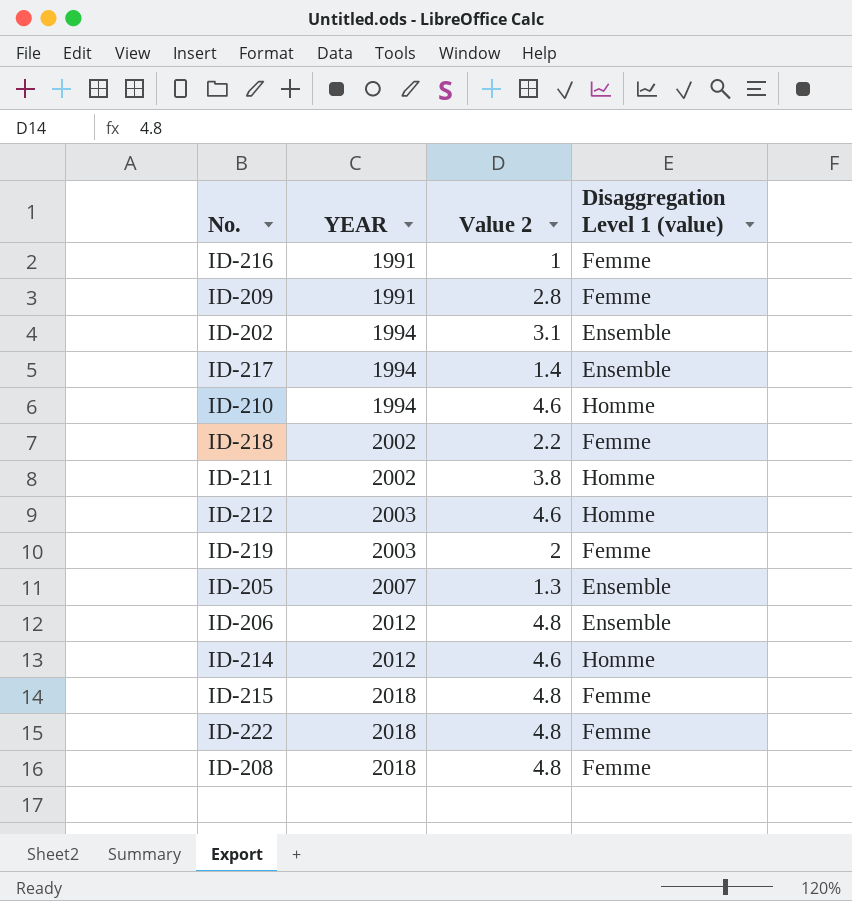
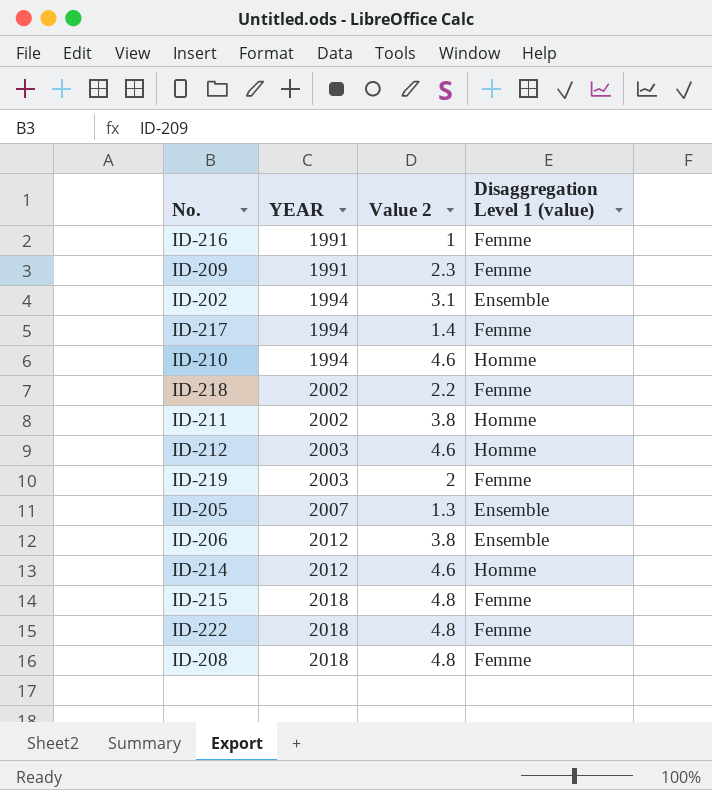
ID-209 | Value 2: 2.8 -> 2.3
ID-217 | Disaggregation Level 1 (value): Ensemble -> Femme
ID-206 | Value 2: 4.8 -> 3.8

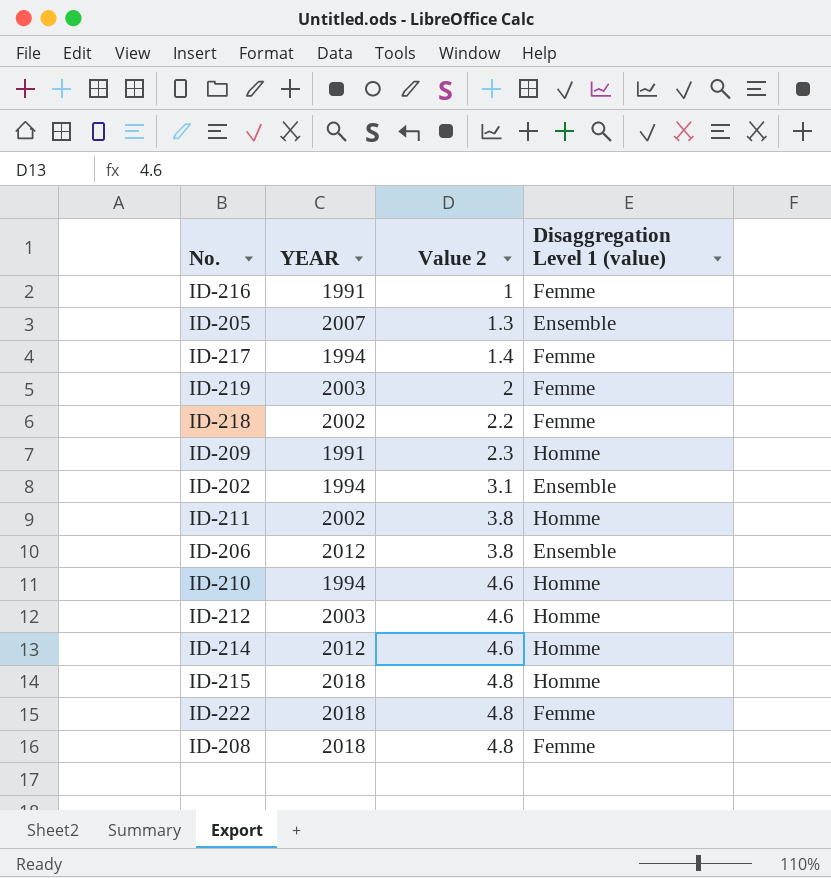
row order: YEAR ascending -> Value 2 ascending
ID-209 | Disaggregation Level 1 (value): Femme -> Homme
ID-215 | Disaggregation Level 1 (value): Femme -> Homme

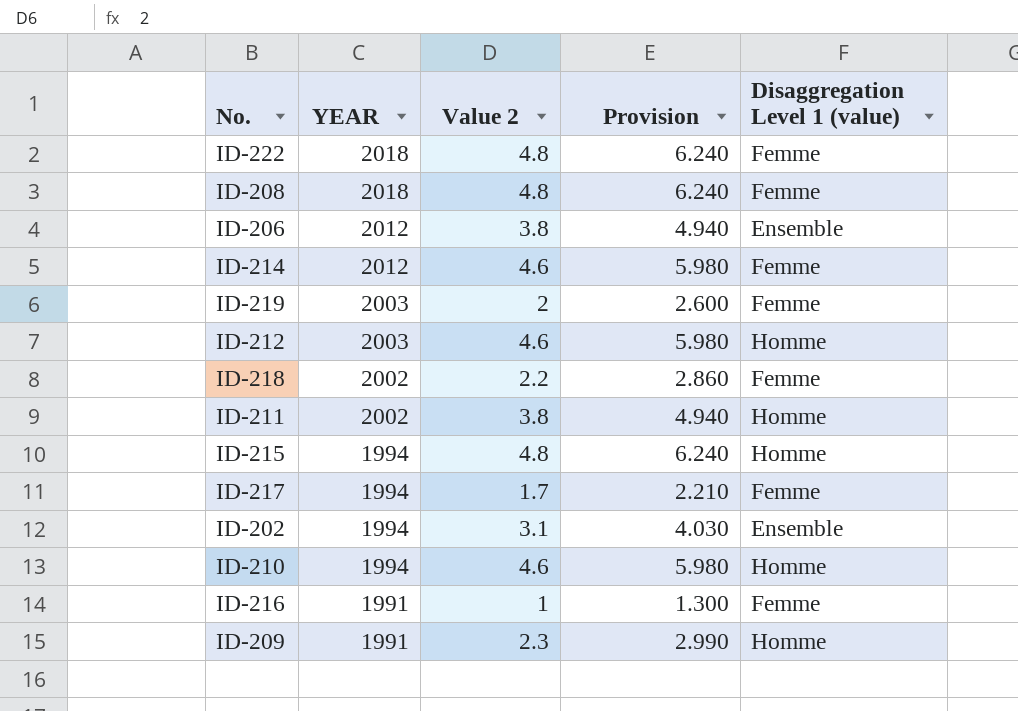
row order: Value 2 ascending -> YEAR descending
column Provision | formula: none -> [Value 2] * 1.3
row ID-205: 2007 | 1.3 | Ensemble -> none
ID-214 | Disaggregation Level 1 (value): Homme -> Femme
ID-215 | YEAR: 2018 -> 1994
ID-217 | Value 2: 1.4 -> 1.7

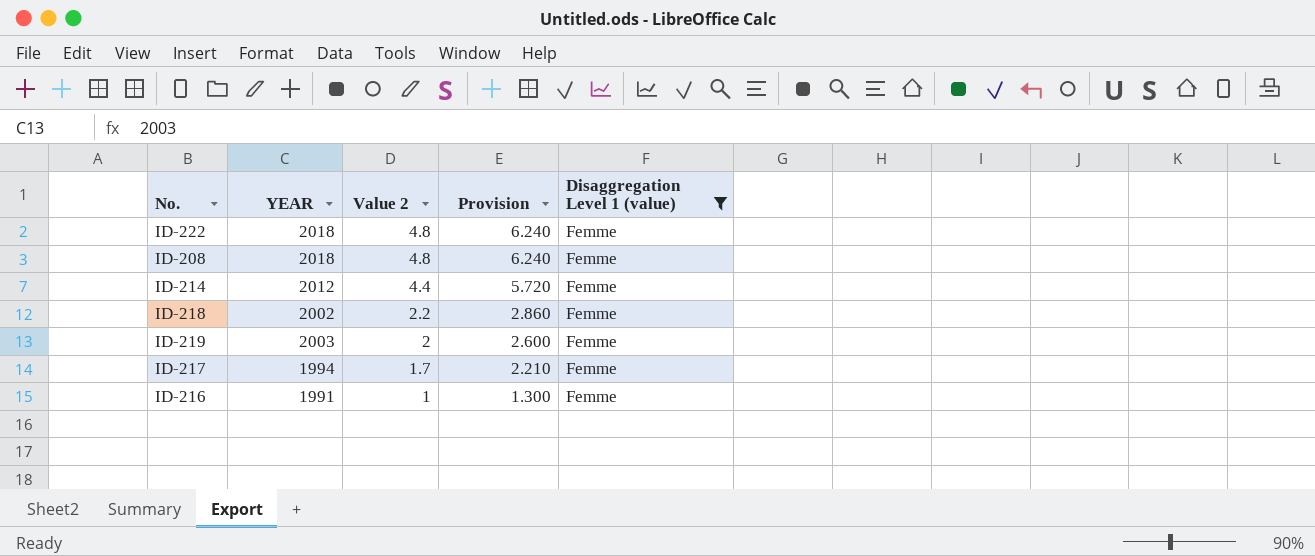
filter: none -> Disaggregation Level 1 (value) = Femme
row order: YEAR descending -> Value 2 descending
ID-214 | Value 2: 4.6 -> 4.4
ID-214 | Provision: 5.980 -> 5.720

